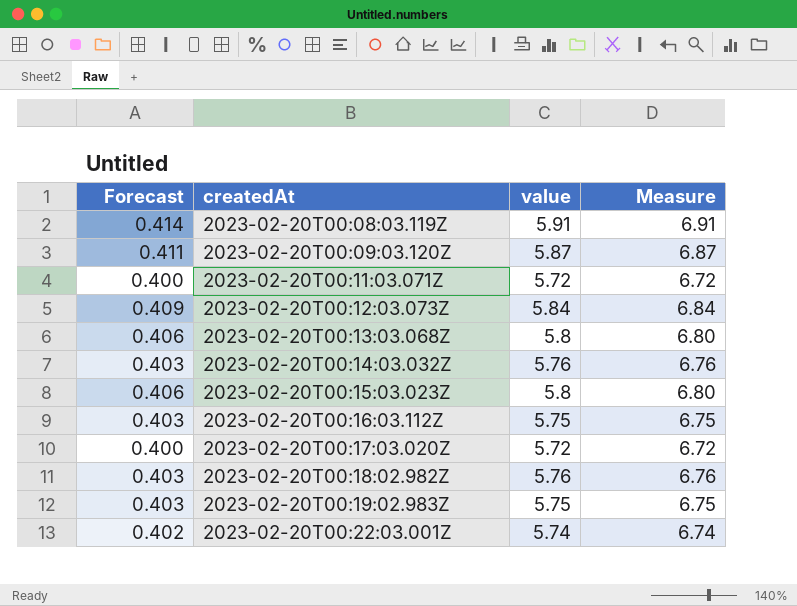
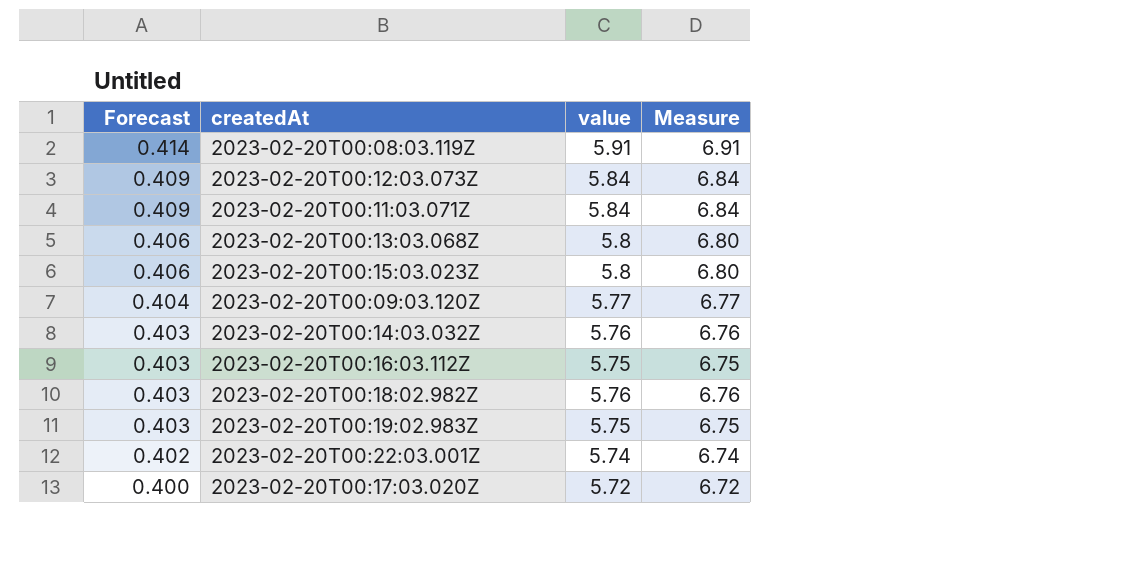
row order: createdAt ascending -> Forecast descending
2023-02-20T00:11:03.071Z | Forecast: 0.400 -> 0.409
2023-02-20T00:11:03.071Z | value: 5.72 -> 5.84
2023-02-20T00:11:03.071Z | Measure: 6.72 -> 6.84
2023-02-20T00:09:03.120Z | Forecast: 0.411 -> 0.404
2023-02-20T00:09:03.120Z | value: 5.87 -> 5.77
2023-02-20T00:09:03.120Z | Measure: 6.87 -> 6.77

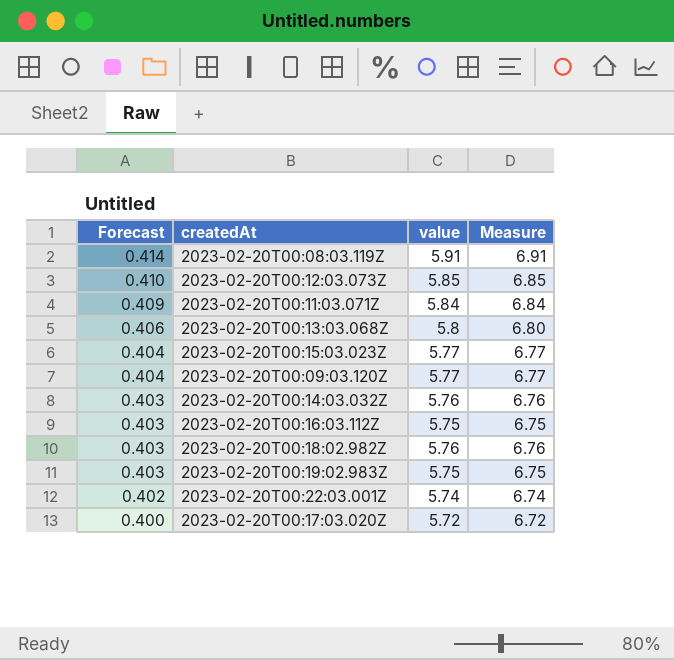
2023-02-20T00:12:03.073Z | Forecast: 0.409 -> 0.410
2023-02-20T00:12:03.073Z | value: 5.84 -> 5.85
2023-02-20T00:12:03.073Z | Measure: 6.84 -> 6.85
2023-02-20T00:15:03.023Z | Forecast: 0.406 -> 0.404
2023-02-20T00:15:03.023Z | value: 5.8 -> 5.77
2023-02-20T00:15:03.023Z | Measure: 6.80 -> 6.77

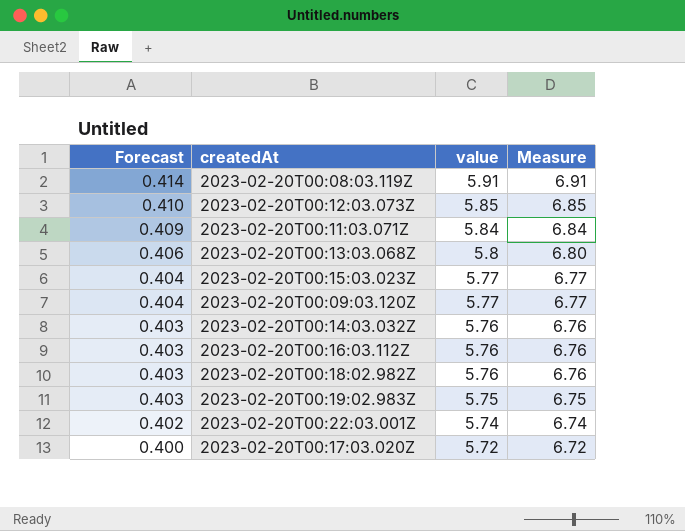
2023-02-20T00:16:03.112Z | value: 5.75 -> 5.76
2023-02-20T00:16:03.112Z | Measure: 6.75 -> 6.76

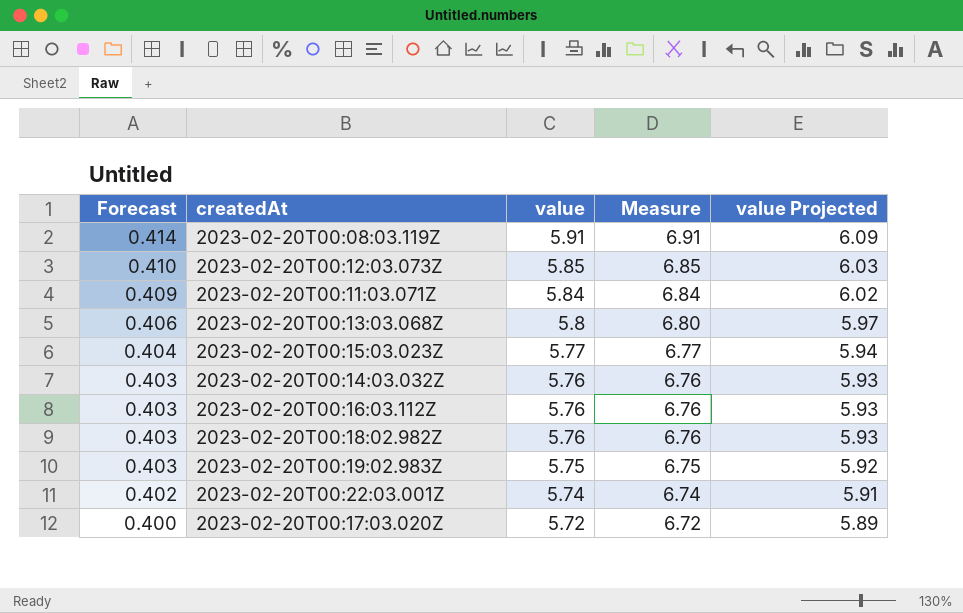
column value Projected | formula: none -> [value] * 1.03
row 2023-02-20T00:09:03.120Z: 0.404 | 5.77 | 6.77 -> none

